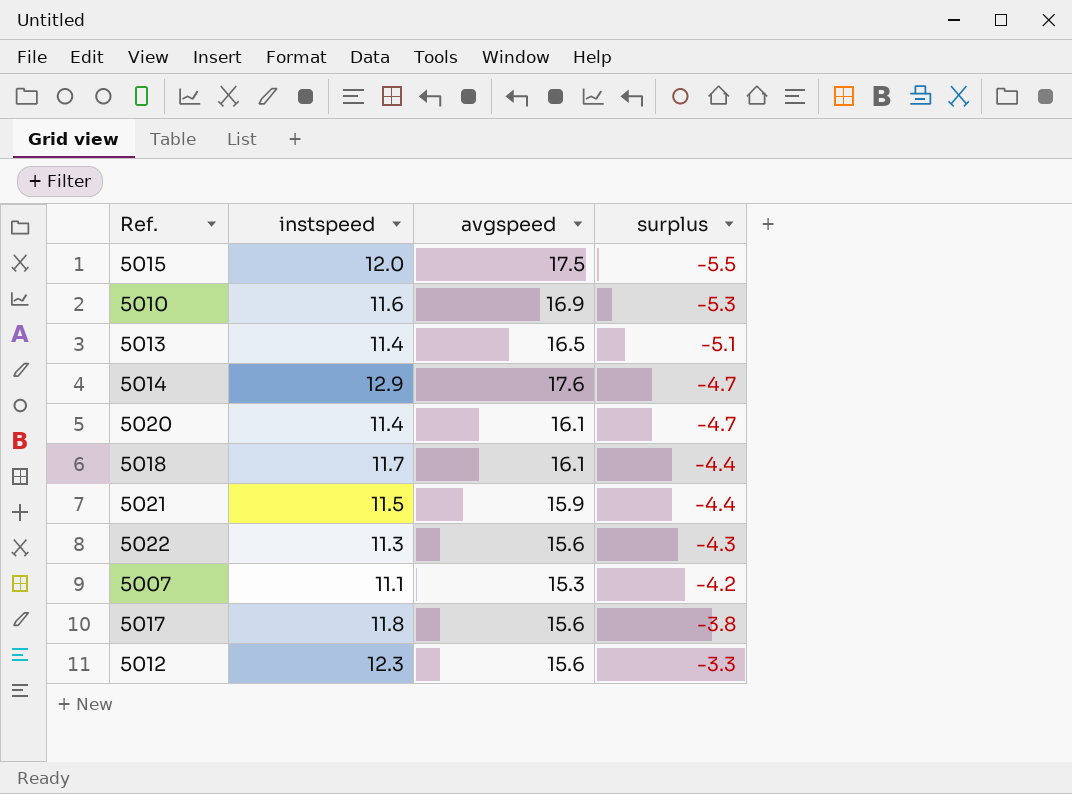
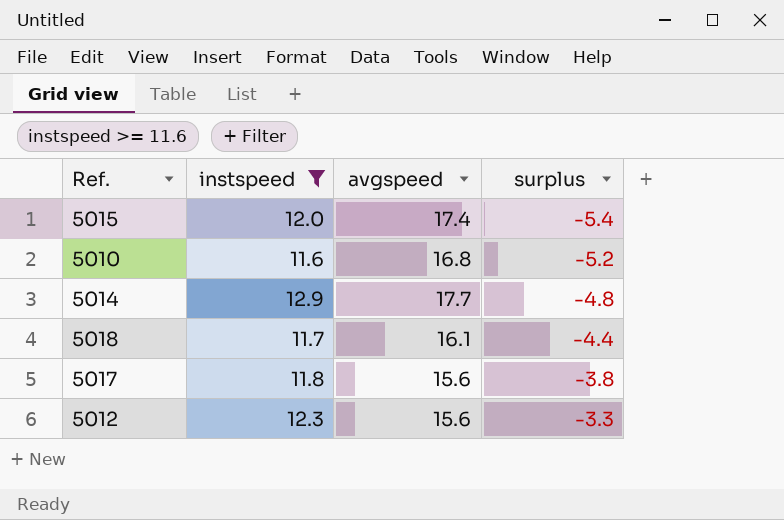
filter: none -> instspeed >= 11.6
5015 | avgspeed: 17.5 -> 17.4
5015 | surplus: -5.5 -> -5.4
5010 | avgspeed: 16.9 -> 16.8
5010 | surplus: -5.3 -> -5.2
5014 | avgspeed: 17.6 -> 17.7
5014 | surplus: -4.7 -> -4.8

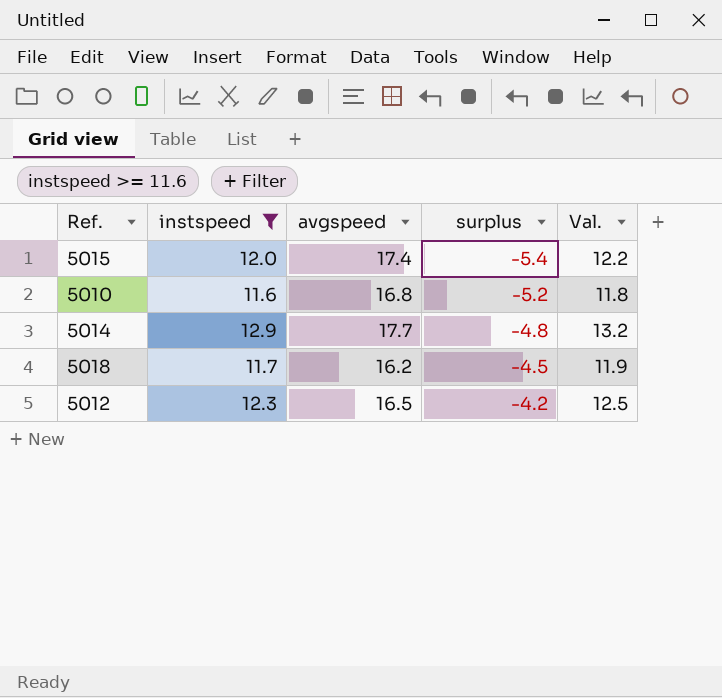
column Val. | formula: none -> [instspeed] * 1.02
row 5017: 11.8 | 15.6 | -3.8 -> none
5018 | avgspeed: 16.1 -> 16.2
5018 | surplus: -4.4 -> -4.5
5012 | avgspeed: 15.6 -> 16.5
5012 | surplus: -3.3 -> -4.2

